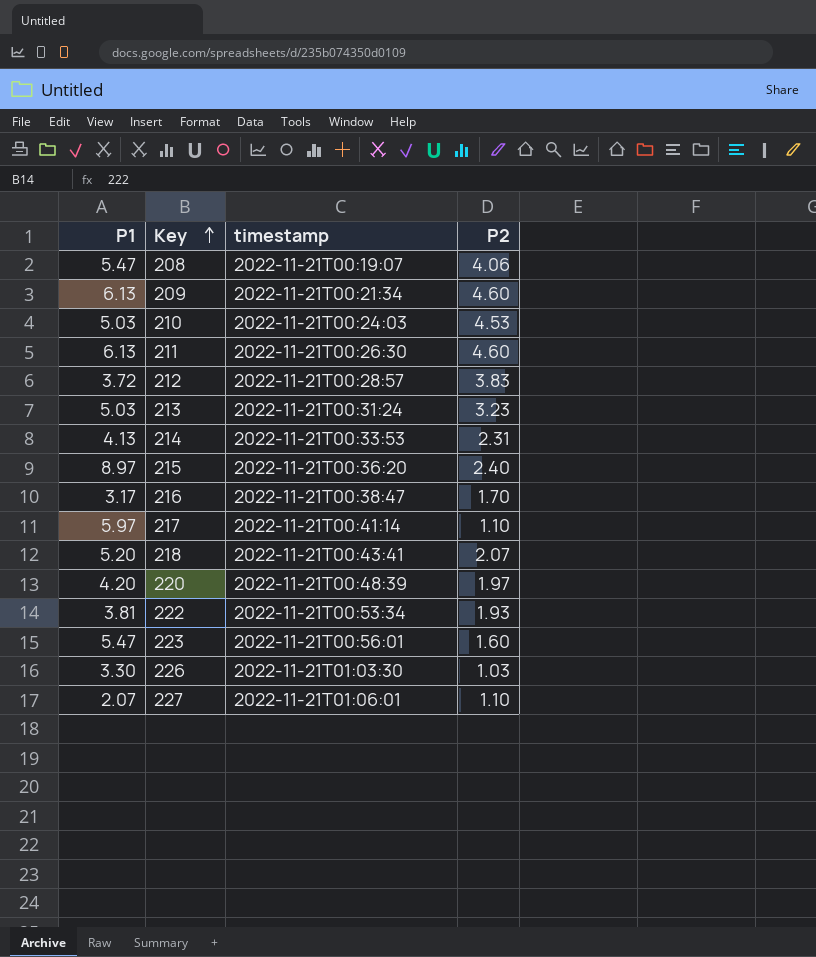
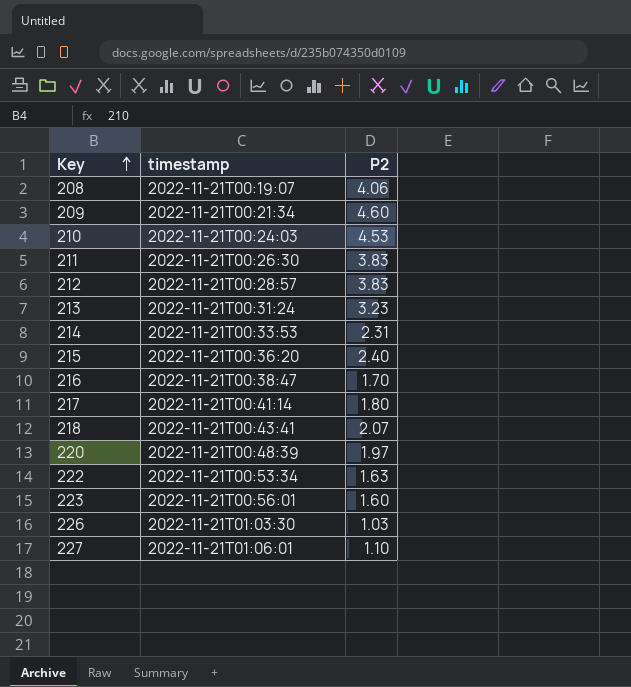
column P1 | position: 1 -> none
211 | P2: 4.60 -> 3.83
217 | P2: 1.10 -> 1.80
222 | P2: 1.93 -> 1.63

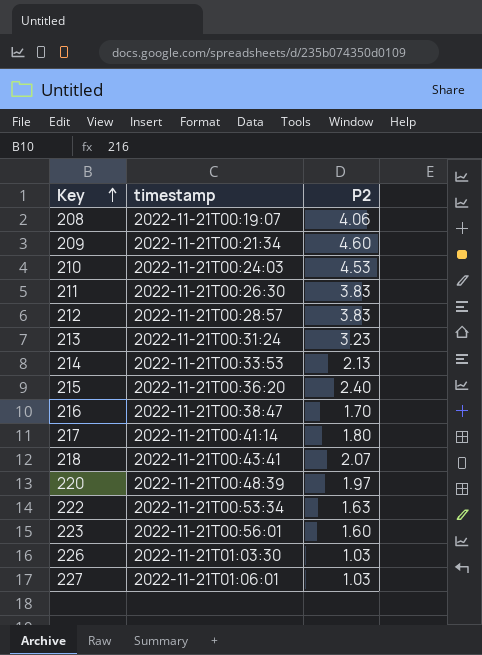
214 | P2: 2.31 -> 2.13
227 | P2: 1.10 -> 1.03

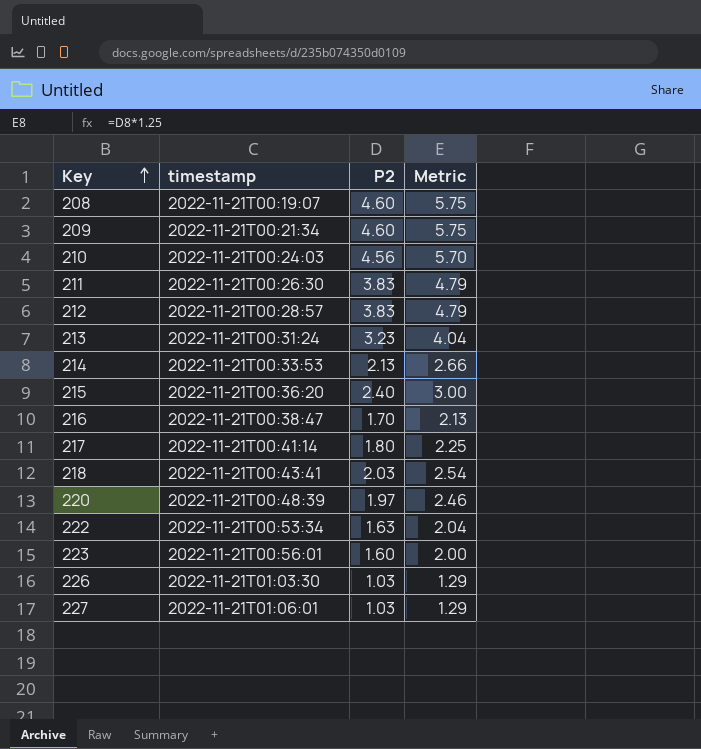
column Metric | formula: none -> [P2] * 1.25
208 | P2: 4.06 -> 4.60
210 | P2: 4.53 -> 4.56
218 | P2: 2.07 -> 2.03

